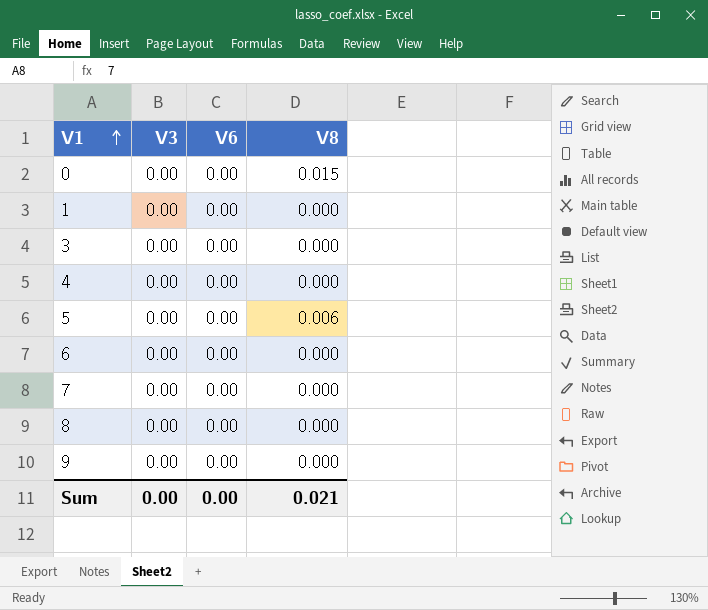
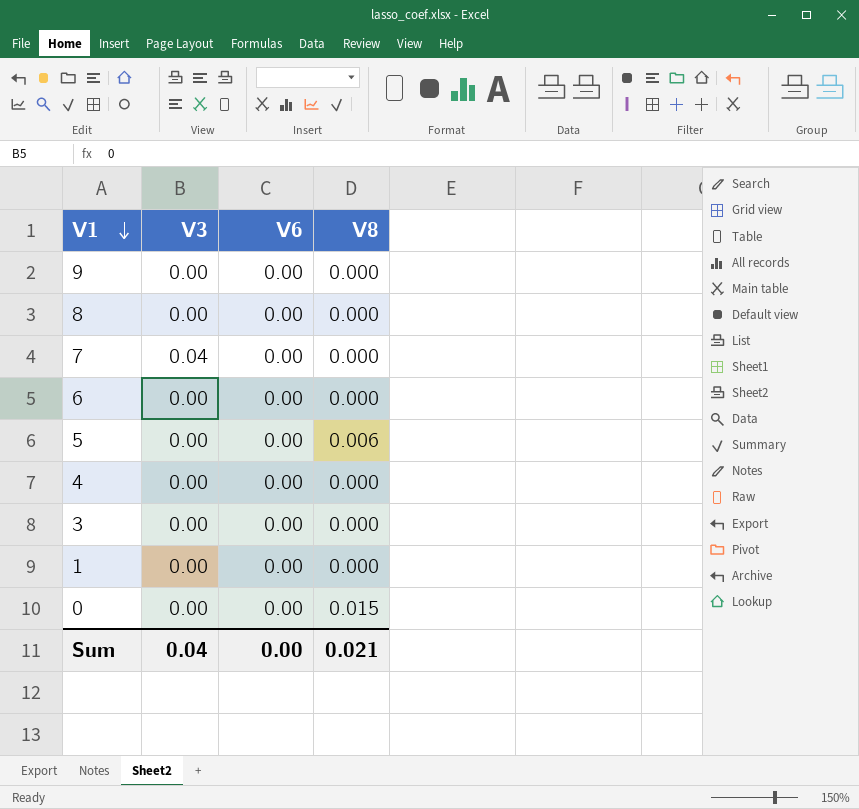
row order: V1 ascending -> V1 descending
7 | V3: 0.00 -> 0.04
Sum | V3: 0.00 -> 0.04

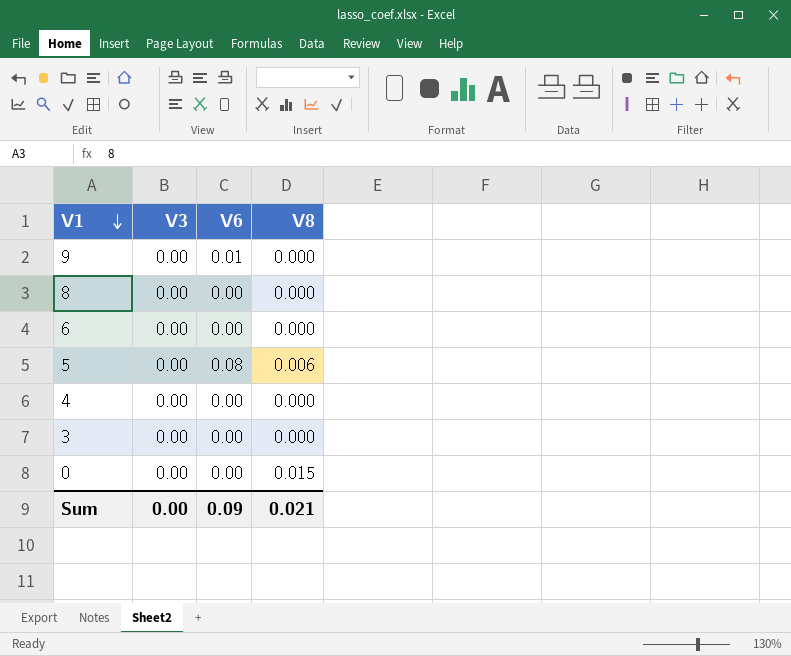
row 7: 0.04 | 0.00 | 0.000 -> none
row 1: 0.00 | 0.00 | 0.000 -> none
9 | V6: 0.00 -> 0.01
5 | V6: 0.00 -> 0.08
Sum | V3: 0.04 -> 0.00
Sum | V6: 0.00 -> 0.09

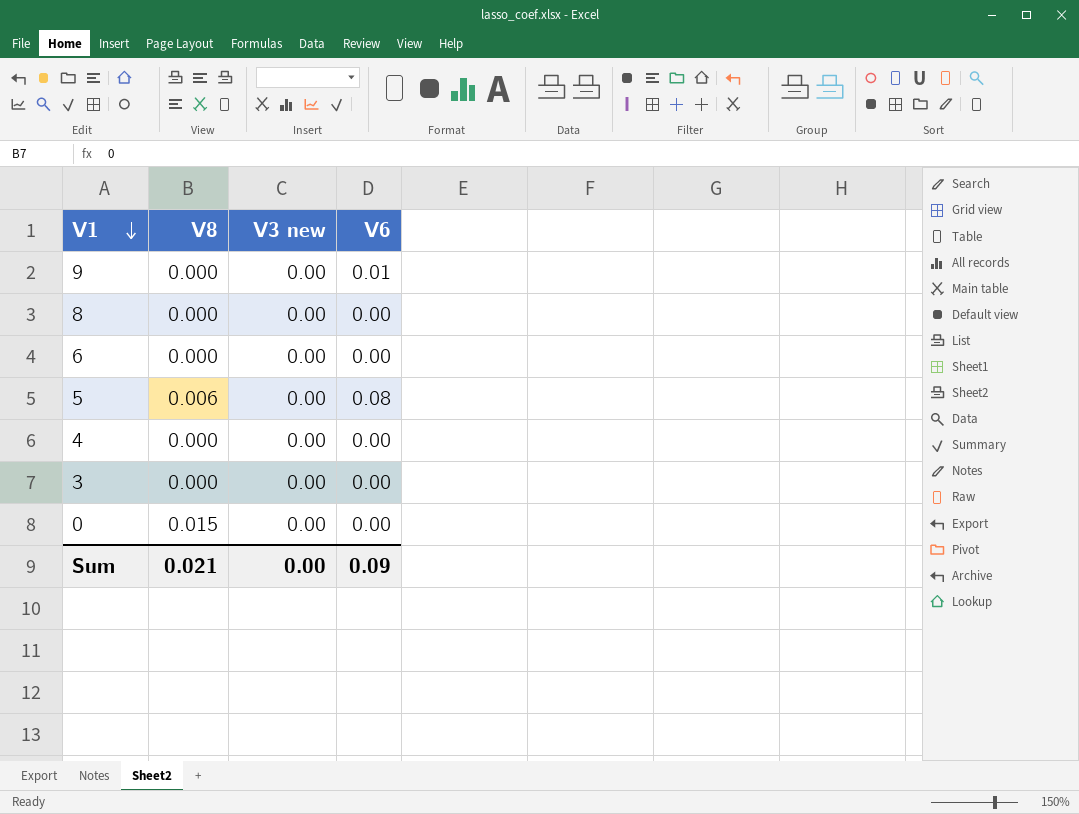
column V8 | position: 4 -> 2
column name: V3 -> V3 new

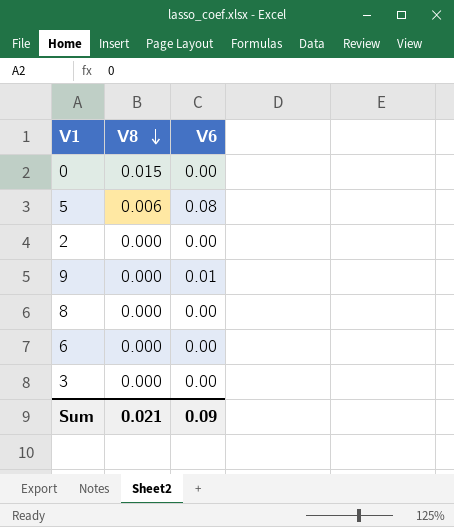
row order: V1 descending -> V8 descending
column V3 new | position: 3 -> none
row 4: 0.000 | 0.00 | 0.00 -> none
row 2: none -> 0.000 | 0.00

